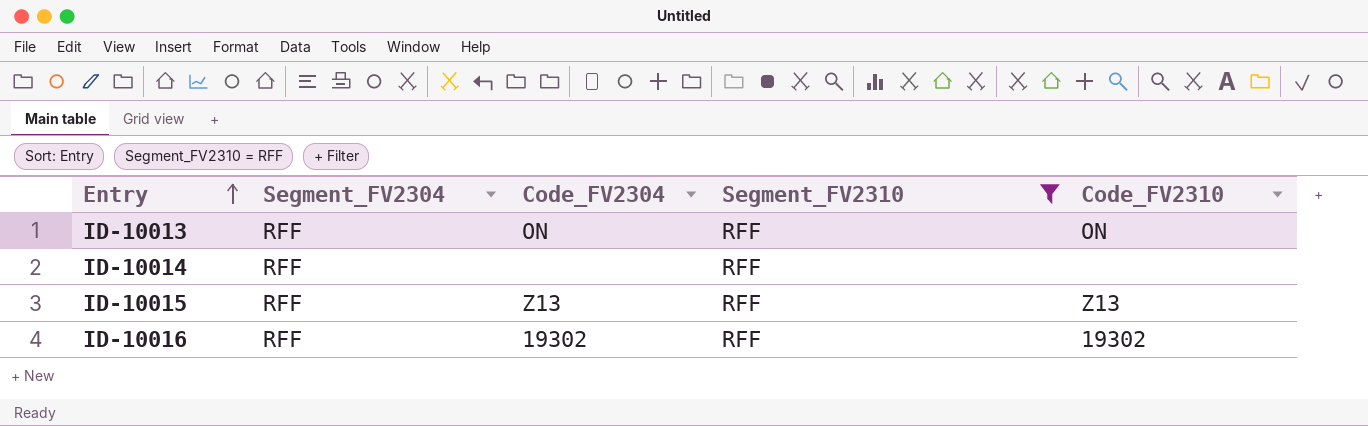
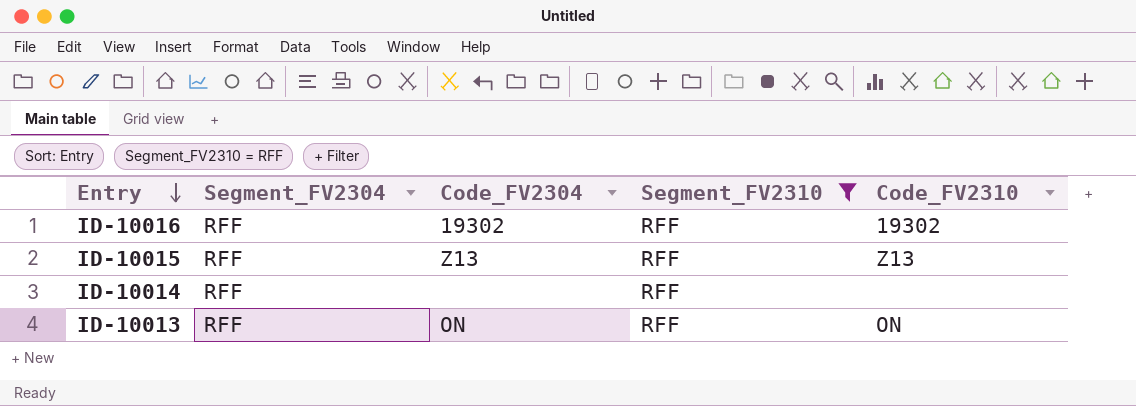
row order: Entry ascending -> Entry descending

